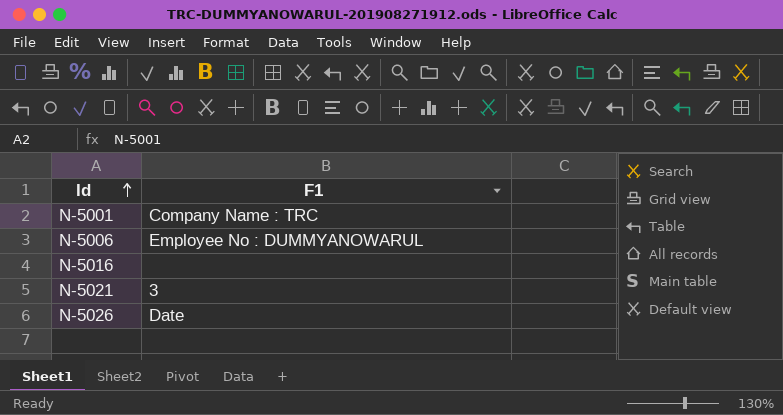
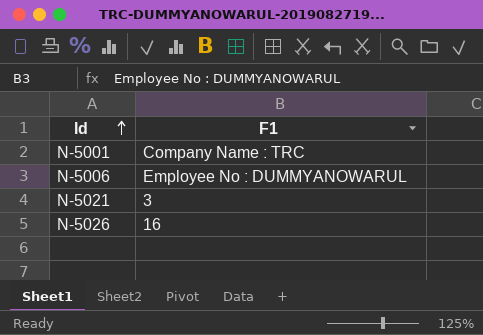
row N-5016: none -> none
N-5026 | F1: Date -> 16

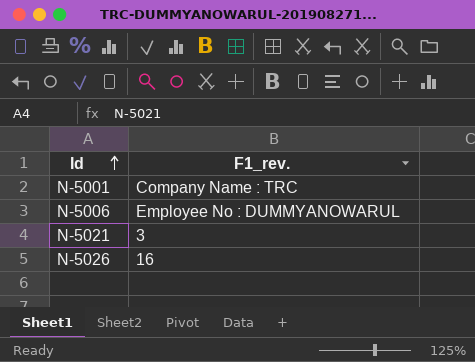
column name: F1 -> F1_rev.

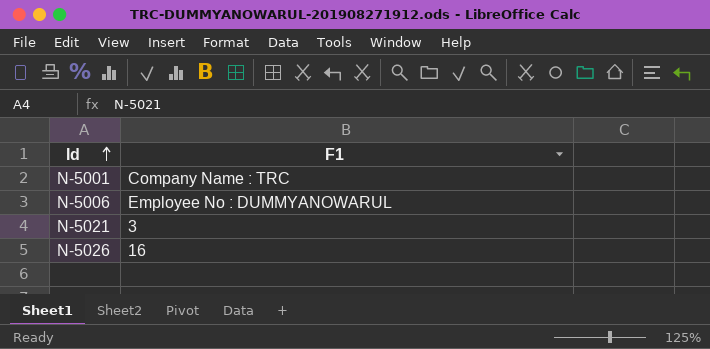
column name: F1_rev. -> F1

